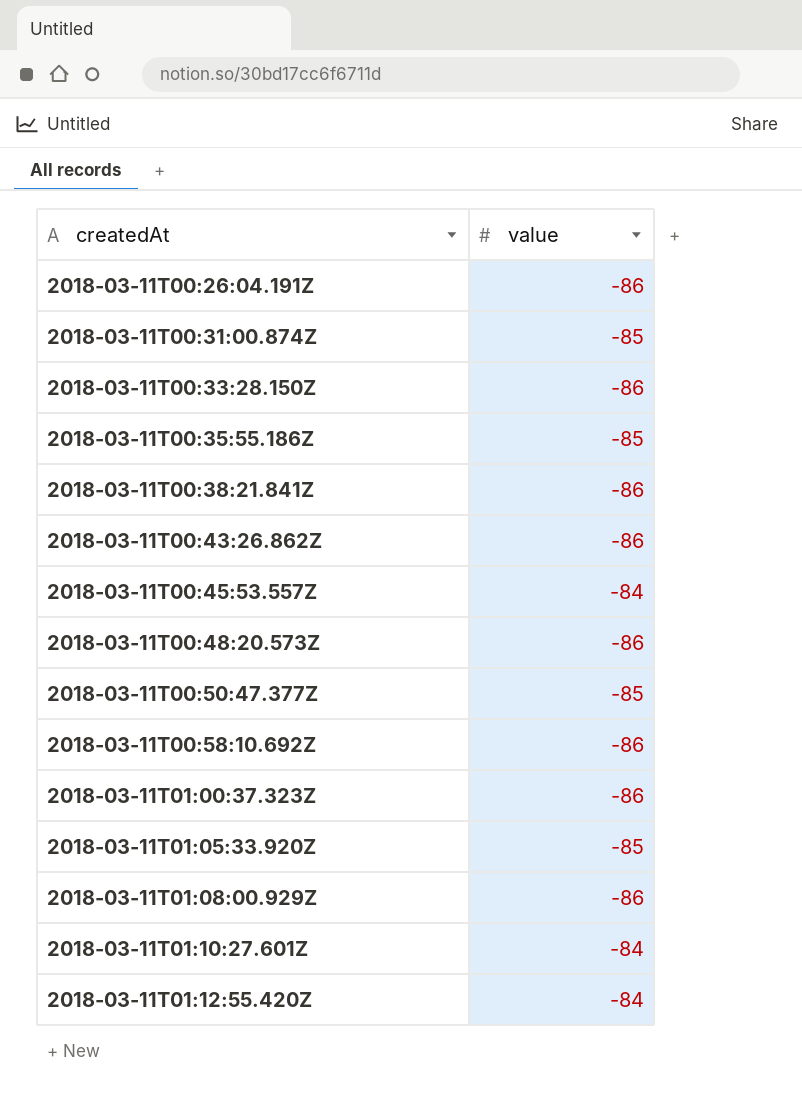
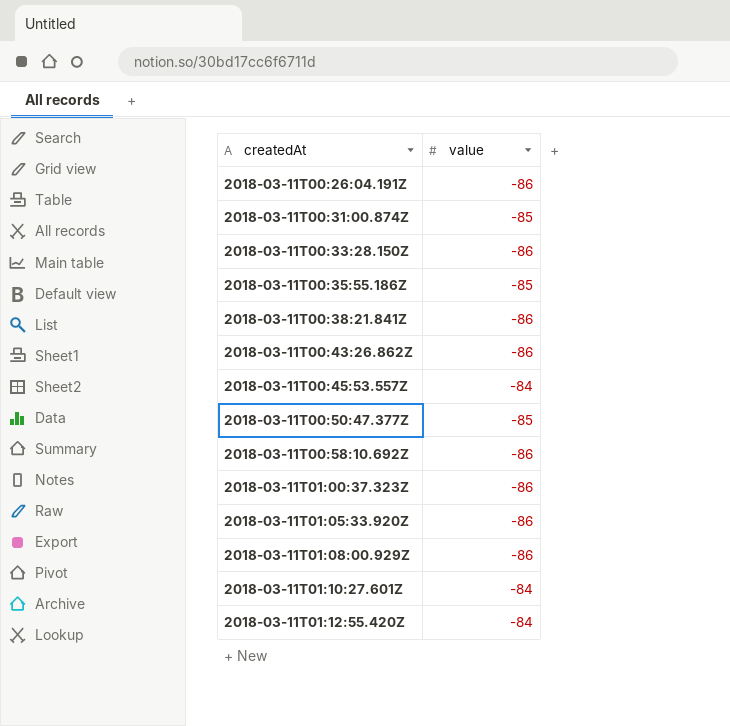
row 2018-03-11T00:48:20.573Z: -86 -> none
2018-03-11T01:05:33.920Z | value: -85 -> -86

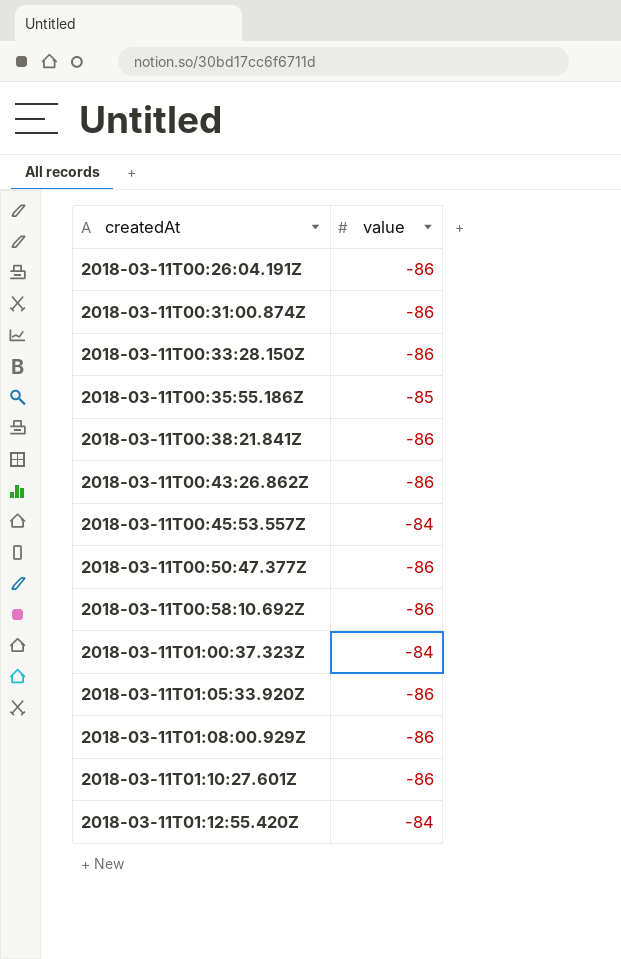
2018-03-11T00:31:00.874Z | value: -85 -> -86
2018-03-11T00:50:47.377Z | value: -85 -> -86
2018-03-11T01:00:37.323Z | value: -86 -> -84
2018-03-11T01:10:27.601Z | value: -84 -> -86

